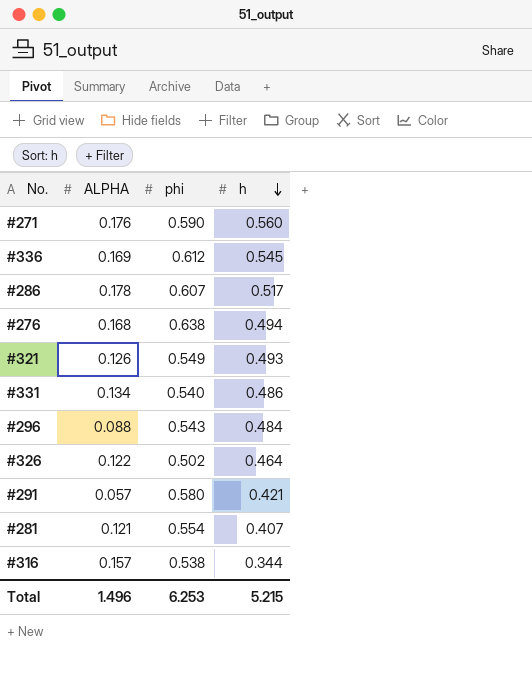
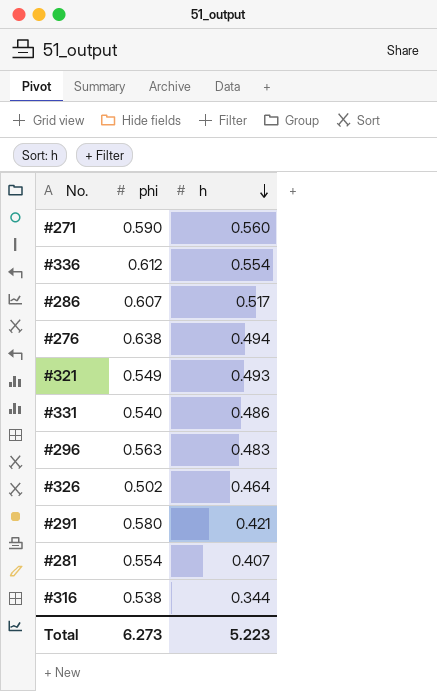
column ALPHA | position: 2 -> none
#336 | h: 0.545 -> 0.554
#296 | phi: 0.543 -> 0.563
#296 | h: 0.484 -> 0.483
Total | phi: 6.253 -> 6.273
Total | h: 5.215 -> 5.223

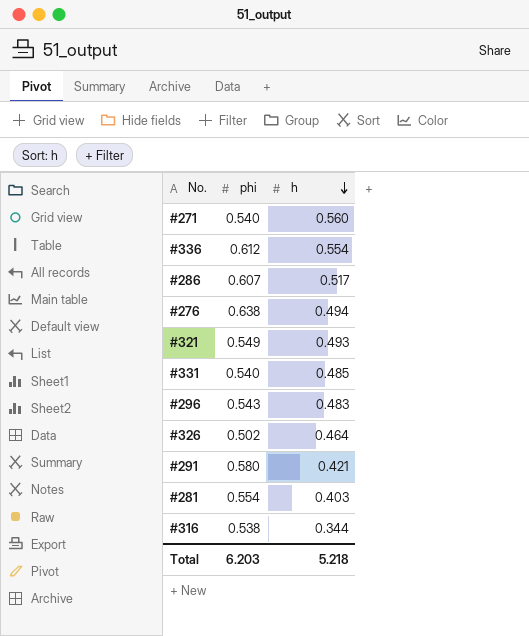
#271 | phi: 0.590 -> 0.540
#331 | h: 0.486 -> 0.485
#296 | phi: 0.563 -> 0.543
#281 | h: 0.407 -> 0.403
Total | phi: 6.273 -> 6.203
Total | h: 5.223 -> 5.218

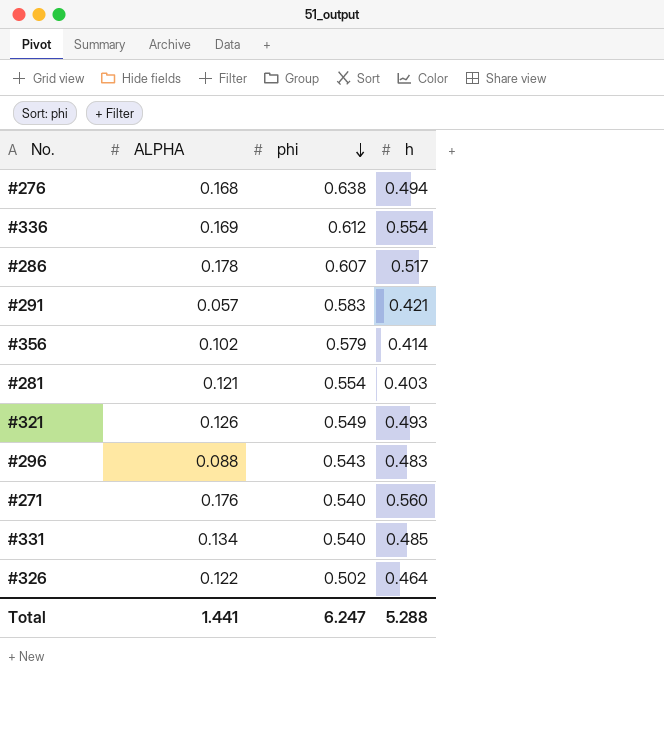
row order: h descending -> phi descending
column ALPHA | position: none -> 2
row #316: 0.538 | 0.344 -> none
#291 | phi: 0.580 -> 0.583
row #356: none -> 0.102 | 0.579 | 0.414
Total | phi: 6.203 -> 6.247
Total | h: 5.218 -> 5.288

